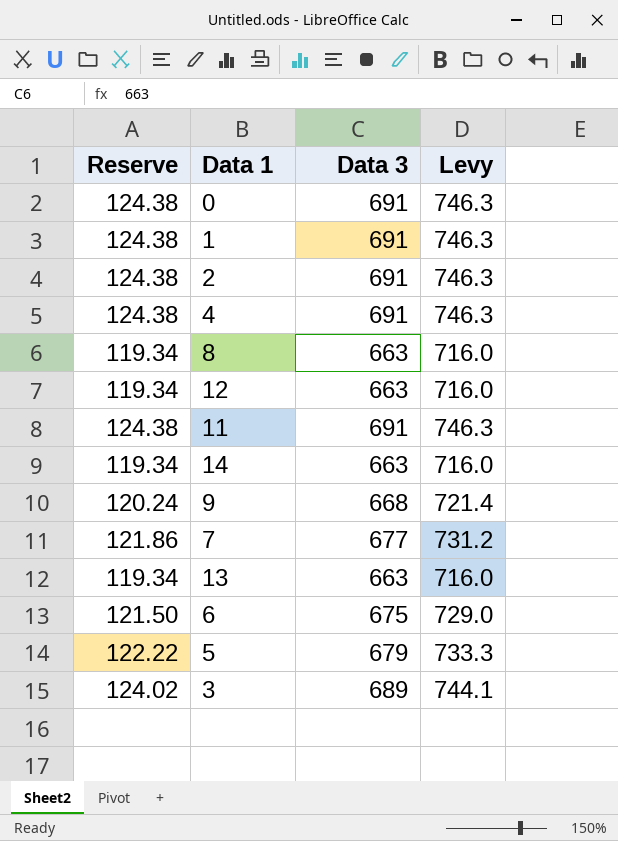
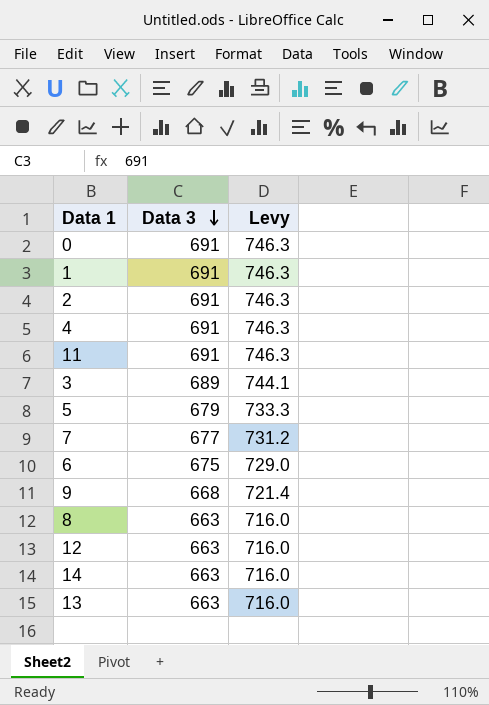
row order: none -> Data 3 descending
column Reserve | formula: [Data 3] * 0.18 -> none

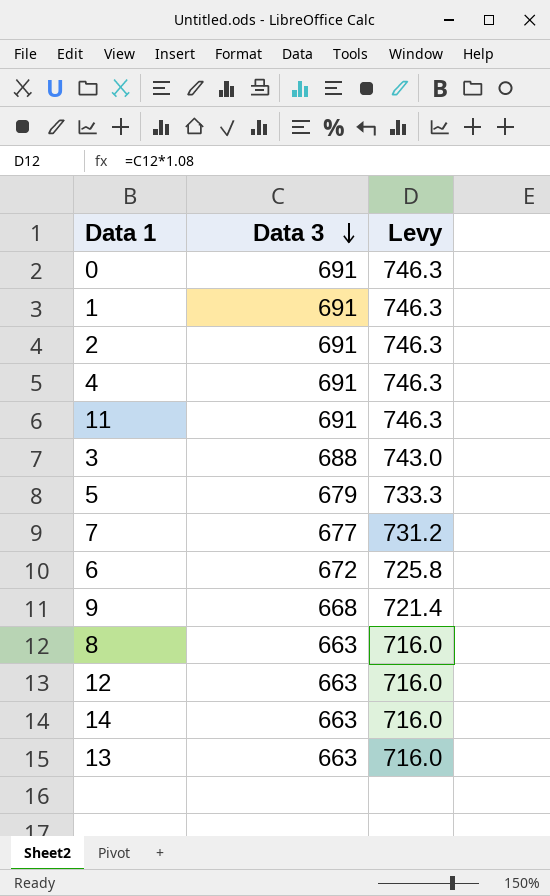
3 | Data 3: 689 -> 688
3 | Levy: 744.1 -> 743.0
6 | Data 3: 675 -> 672
6 | Levy: 729.0 -> 725.8

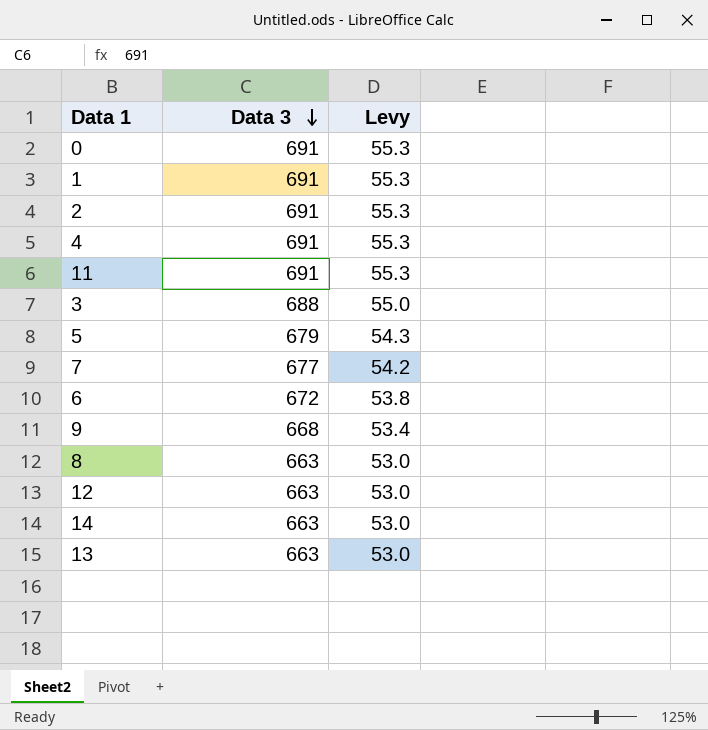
column Levy | formula: [Data 3] * 1.08 -> [Data 3] * 0.08

